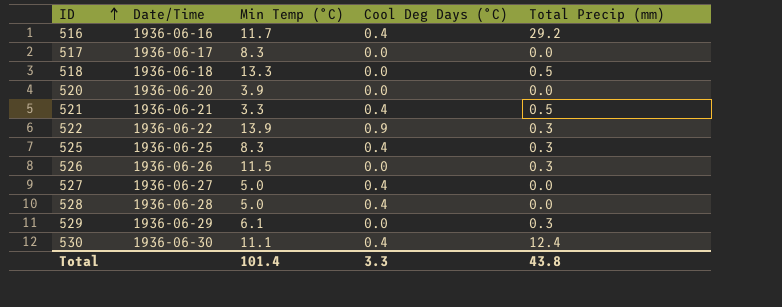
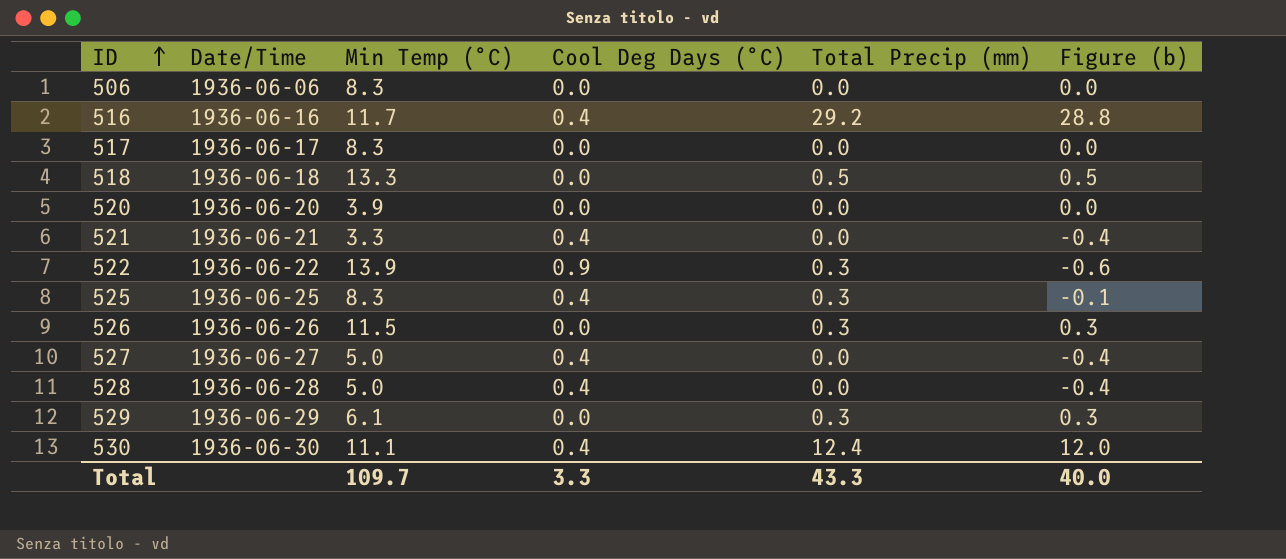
column Figure (b) | formula: none -> [Total Precip (mm)] - [Cool Deg Days (°C)]
row 506: none -> 1936-06-06 | 8.3 | 0.0 | 0.0 | 0.0
521 | Total Precip (mm): 0.5 -> 0.0
Total | Min Temp (°C): 101.4 -> 109.7
Total | Total Precip (mm): 43.8 -> 43.3

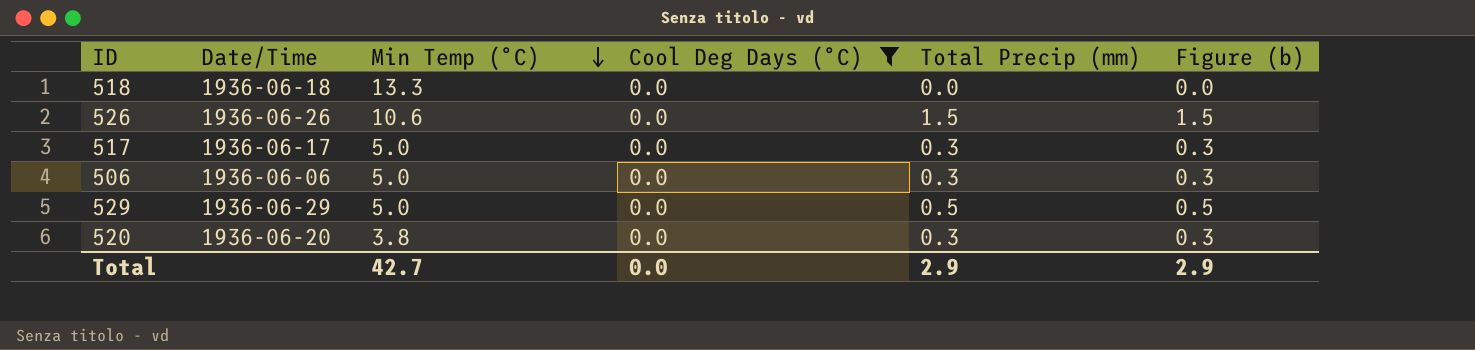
filter: none -> Cool Deg Days (°C) = 0.0
row order: ID ascending -> Min Temp (°C) descending
518 | Total Precip (mm): 0.5 -> 0.0
518 | Figure (b): 0.5 -> 0.0
526 | Min Temp (°C): 11.5 -> 10.6
526 | Total Precip (mm): 0.3 -> 1.5
526 | Figure (b): 0.3 -> 1.5
517 | Min Temp (°C): 8.3 -> 5.0
517 | Total Precip (mm): 0.0 -> 0.3
517 | Figure (b): 0.0 -> 0.3
506 | Min Temp (°C): 8.3 -> 5.0
506 | Total Precip (mm): 0.0 -> 0.3
506 | Figure (b): 0.0 -> 0.3
529 | Min Temp (°C): 6.1 -> 5.0
529 | Total Precip (mm): 0.3 -> 0.5
529 | Figure (b): 0.3 -> 0.5
520 | Min Temp (°C): 3.9 -> 3.8
520 | Total Precip (mm): 0.0 -> 0.3
520 | Figure (b): 0.0 -> 0.3
Total | Min Temp (°C): 109.7 -> 42.7
Total | Cool Deg Days (°C): 3.3 -> 0.0
Total | Total Precip (mm): 43.3 -> 2.9
Total | Figure (b): 40.0 -> 2.9

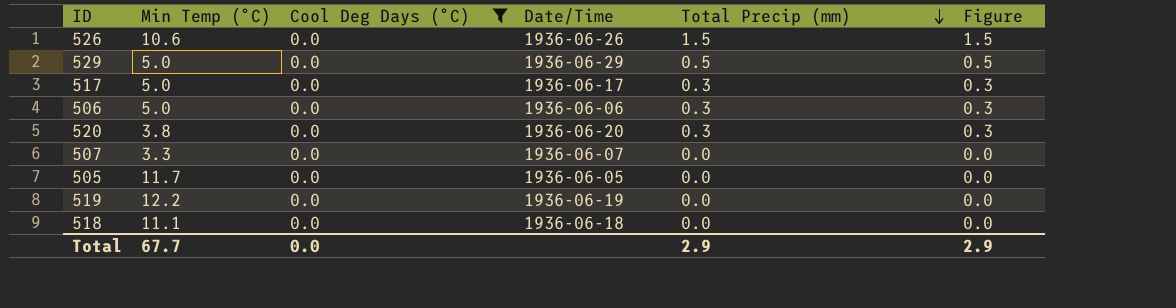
row order: Min Temp (°C) descending -> Total Precip (mm) descending
column Date/Time | position: 2 -> 4
column name: Figure (b) -> Figure
row 507: none -> 3.3 | 0.0 | 1936-06-07 | 0.0 | 0.0
row 505: none -> 11.7 | 0.0 | 1936-06-05 | 0.0 | 0.0
row 519: none -> 12.2 | 0.0 | 1936-06-19 | 0.0 | 0.0
518 | Min Temp (°C): 13.3 -> 11.1
Total | Min Temp (°C): 42.7 -> 67.7

